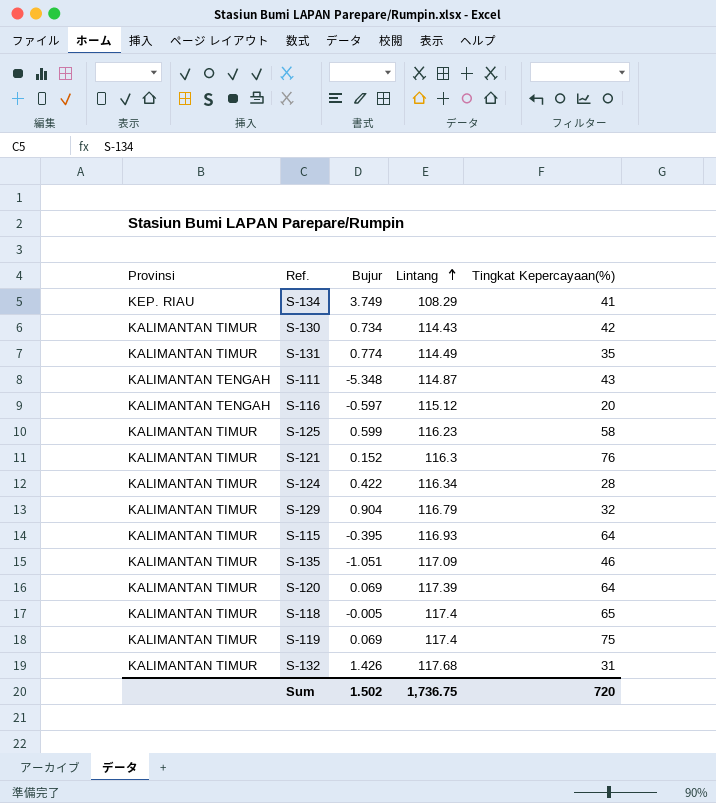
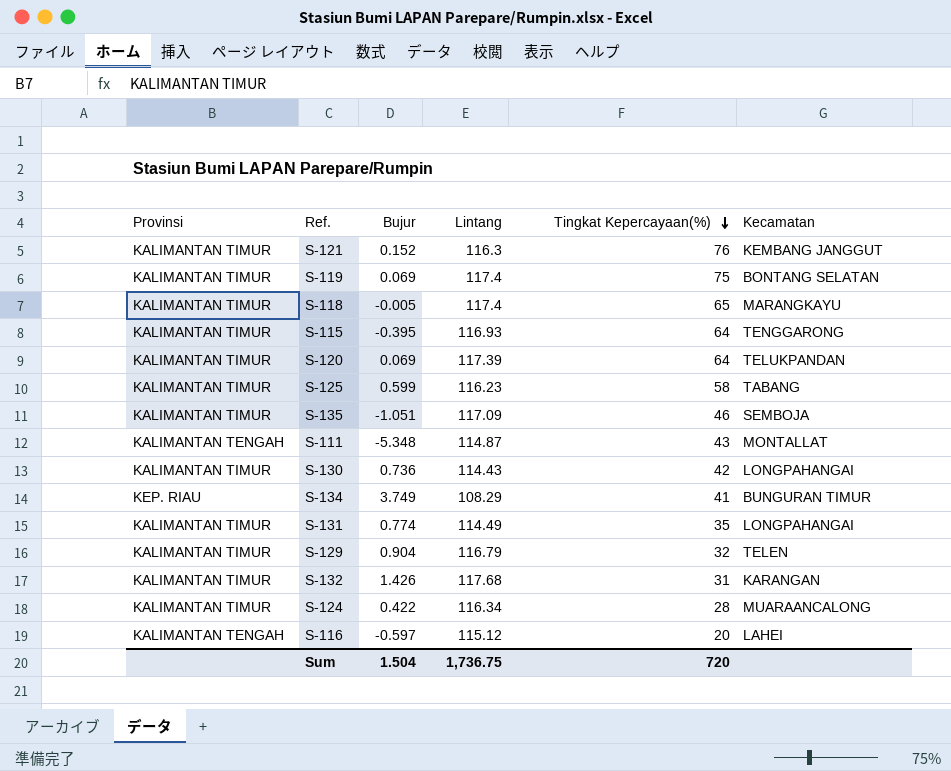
row order: Lintang ascending -> Tingkat Kepercayaan(%) descending
column Kecamatan | position: none -> 6
S-130 | Bujur: 0.734 -> 0.736
Sum | Bujur: 1.502 -> 1.504

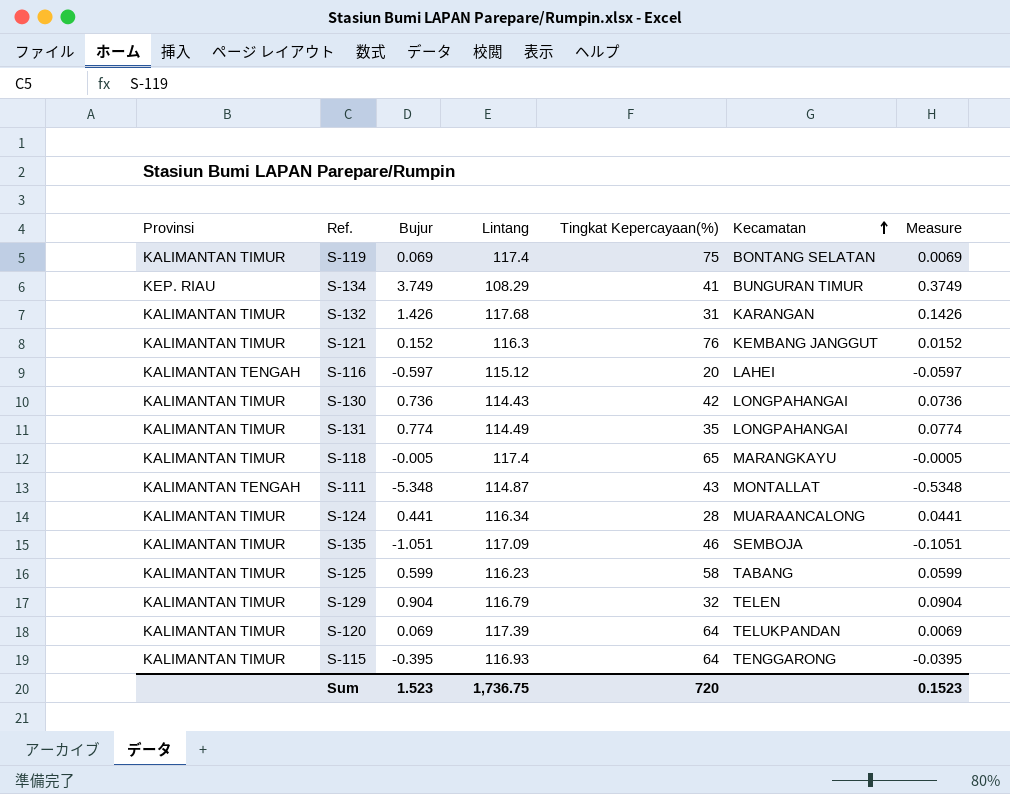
row order: Tingkat Kepercayaan(%) descending -> Kecamatan ascending
column Measure | formula: none -> [Bujur] * 0.1
S-124 | Bujur: 0.422 -> 0.441
Sum | Bujur: 1.504 -> 1.523

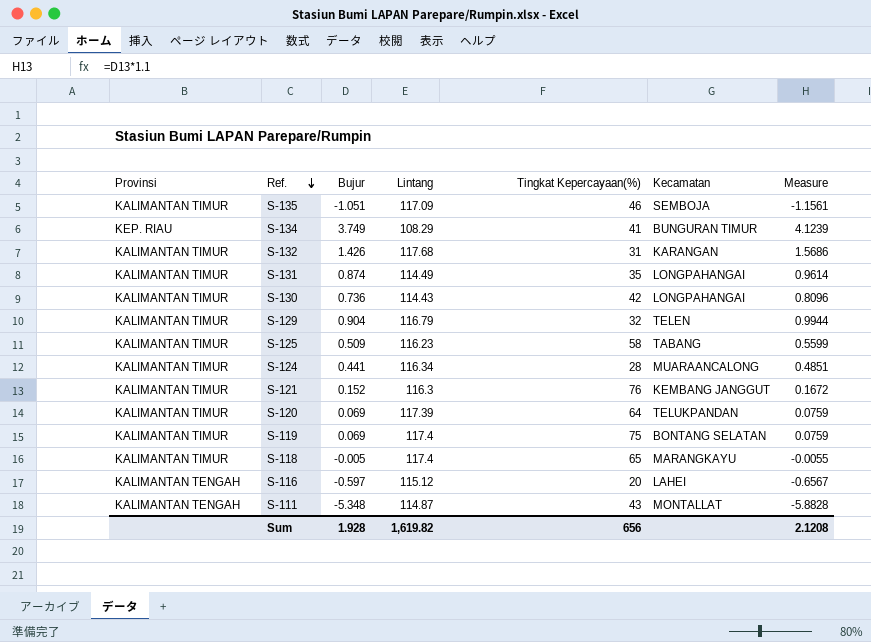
row order: Kecamatan ascending -> Ref. descending
column Measure | formula: [Bujur] * 0.1 -> [Bujur] * 1.1
row S-115: KALIMANTAN TIMUR | -0.395 | 116.93 | 64 | TENGGARONG | -0.0395 -> none
S-131 | Bujur: 0.774 -> 0.874
S-125 | Bujur: 0.599 -> 0.509
Sum | Bujur: 1.523 -> 1.928
Sum | Lintang: 1,736.75 -> 1,619.82
Sum | Tingkat Kepercayaan(%): 720 -> 656
Sum | Measure: 0.1523 -> 2.1208

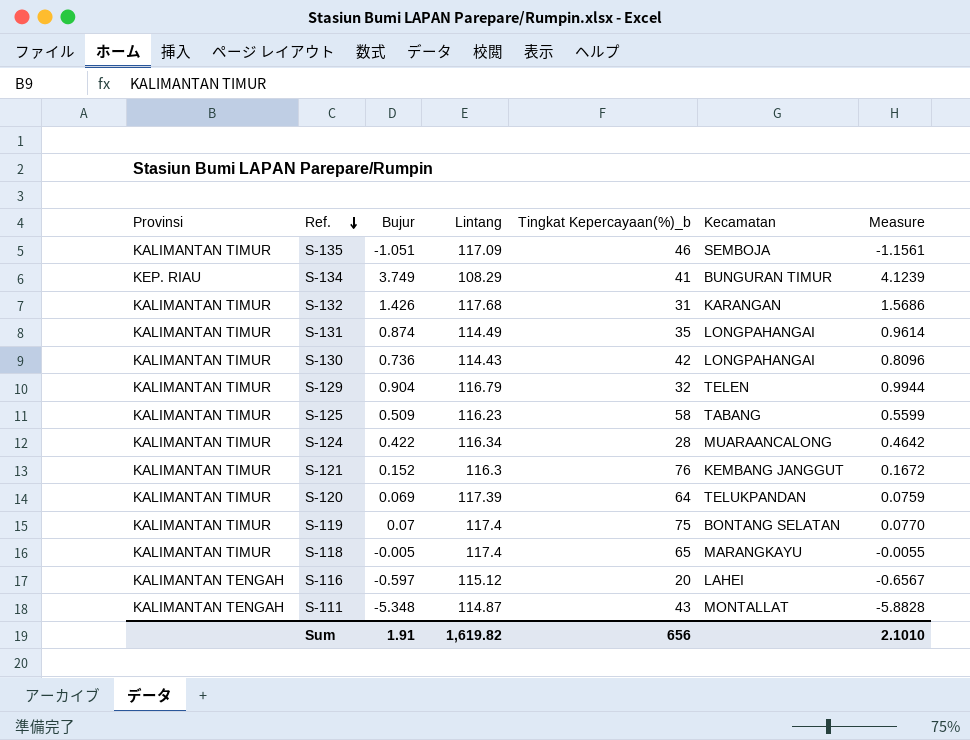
column name: Tingkat Kepercayaan(%) -> Tingkat Kepercayaan(%)_b
S-124 | Bujur: 0.441 -> 0.422
S-124 | Measure: 0.4851 -> 0.4642
S-119 | Bujur: 0.069 -> 0.07
S-119 | Measure: 0.0759 -> 0.0770
Sum | Bujur: 1.928 -> 1.91
Sum | Measure: 2.1208 -> 2.1010

